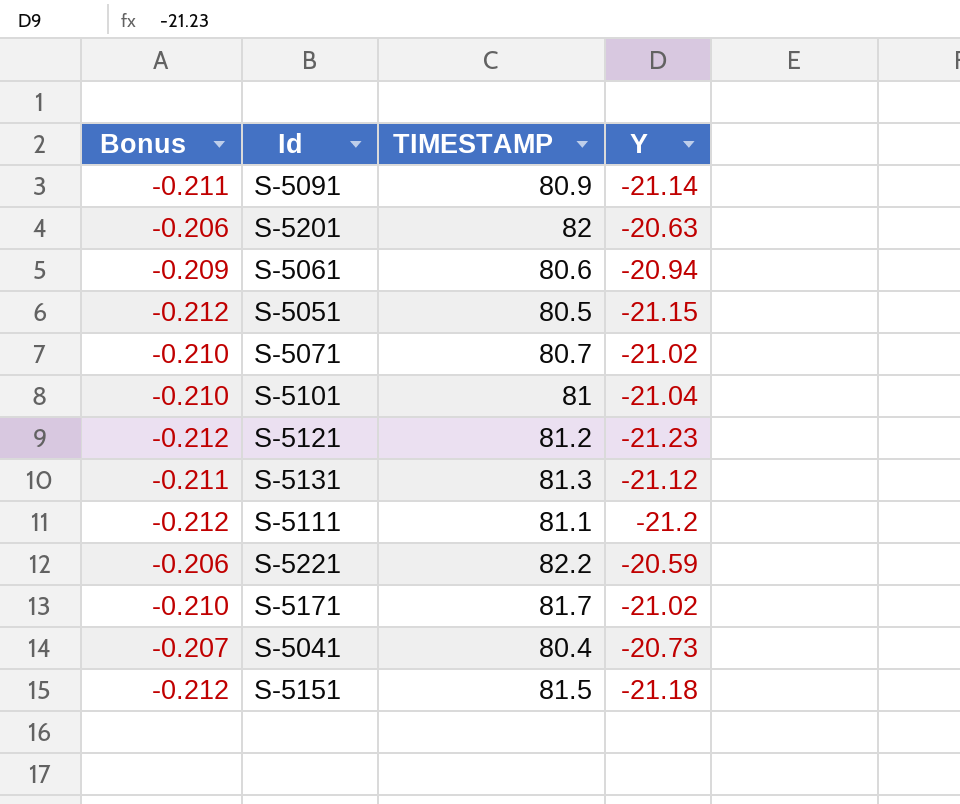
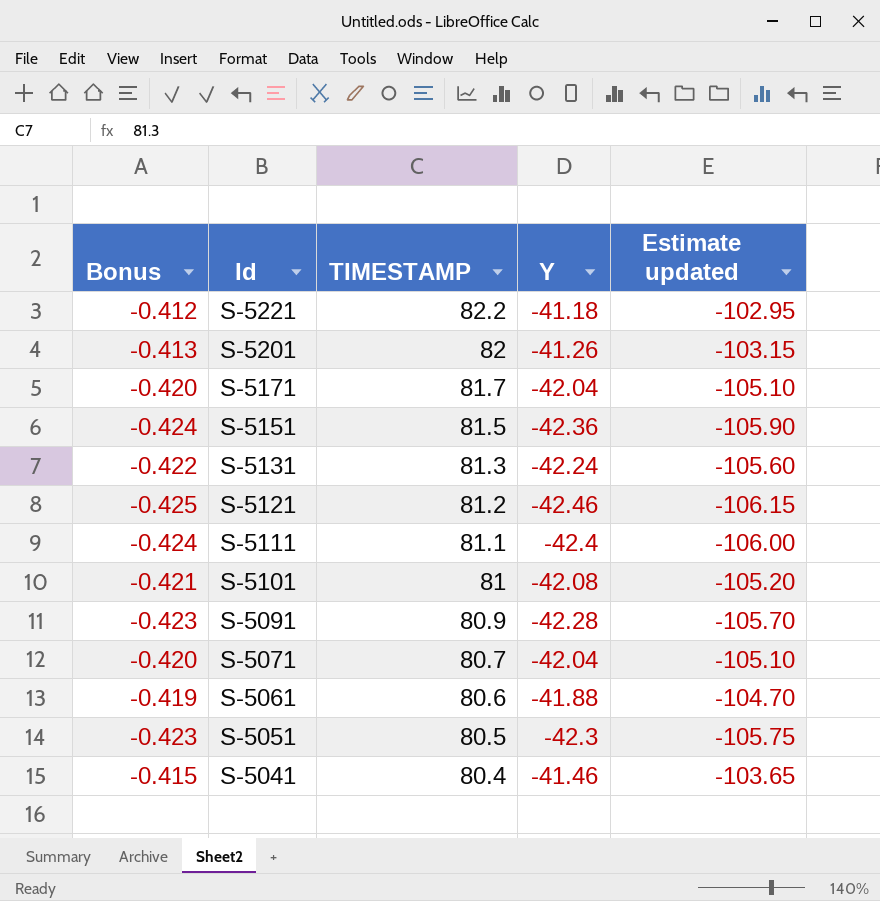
row order: none -> Id descending
column Estimate updated | formula: none -> [Y] * 2.5
S-5221 | Bonus: -0.206 -> -0.412
S-5221 | Y: -20.59 -> -41.18
S-5201 | Bonus: -0.206 -> -0.413
S-5201 | Y: -20.63 -> -41.26
S-5171 | Bonus: -0.210 -> -0.420
S-5171 | Y: -21.02 -> -42.04
S-5151 | Bonus: -0.212 -> -0.424
S-5151 | Y: -21.18 -> -42.36
S-5131 | Bonus: -0.211 -> -0.422
S-5131 | Y: -21.12 -> -42.24
S-5121 | Bonus: -0.212 -> -0.425
S-5121 | Y: -21.23 -> -42.46
S-5111 | Bonus: -0.212 -> -0.424
S-5111 | Y: -21.2 -> -42.4
S-5101 | Bonus: -0.210 -> -0.421
S-5101 | Y: -21.04 -> -42.08
S-5091 | Bonus: -0.211 -> -0.423
S-5091 | Y: -21.14 -> -42.28
S-5071 | Bonus: -0.210 -> -0.420
S-5071 | Y: -21.02 -> -42.04
S-5061 | Bonus: -0.209 -> -0.419
S-5061 | Y: -20.94 -> -41.88
S-5051 | Bonus: -0.212 -> -0.423
S-5051 | Y: -21.15 -> -42.3
S-5041 | Bonus: -0.207 -> -0.415
S-5041 | Y: -20.73 -> -41.46

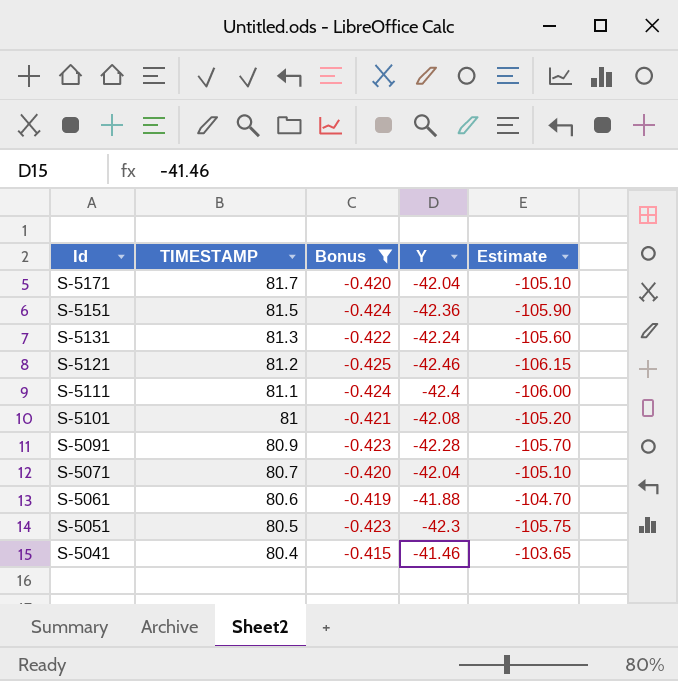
filter: none -> Bonus <= -0.415
column Bonus | position: 1 -> 3
column name: Estimate updated -> Estimate

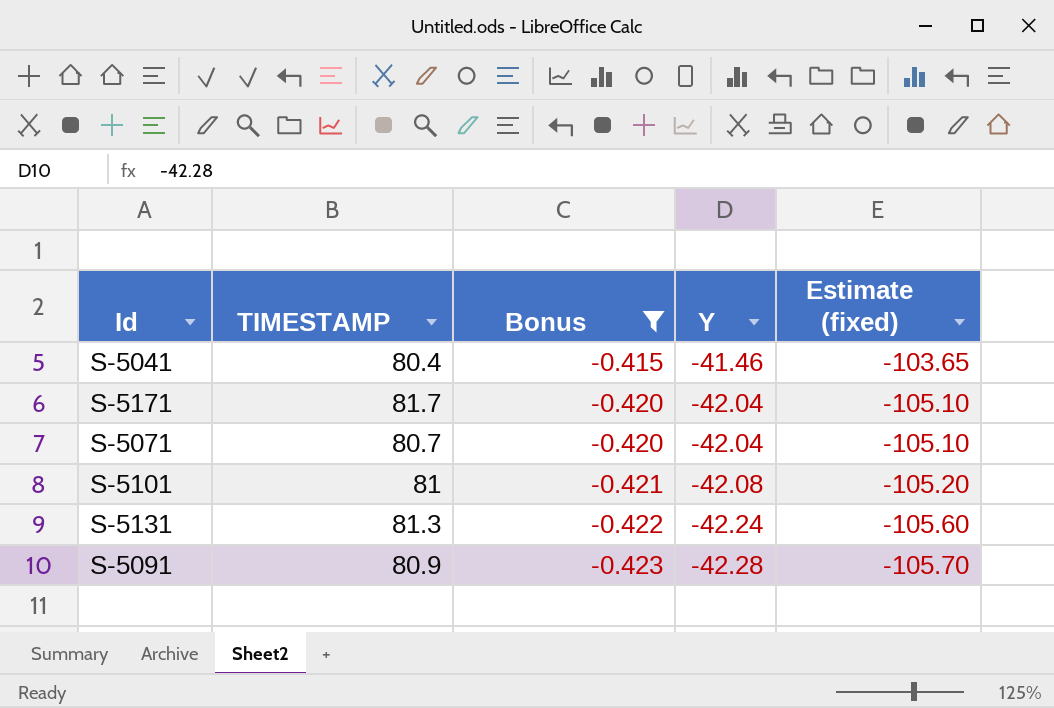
row order: Id descending -> Bonus descending
column name: Estimate -> Estimate (fixed)
row S-5151: 81.5 | -0.424 | -42.36 | -105.90 -> none
row S-5121: 81.2 | -0.425 | -42.46 | -106.15 -> none
row S-5111: 81.1 | -0.424 | -42.4 | -106.00 -> none
row S-5061: 80.6 | -0.419 | -41.88 | -104.70 -> none
row S-5051: 80.5 | -0.423 | -42.3 | -105.75 -> none

